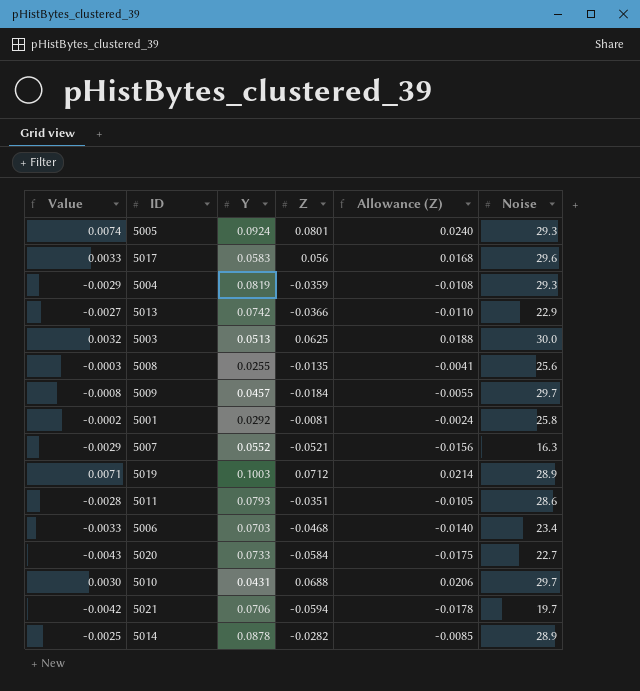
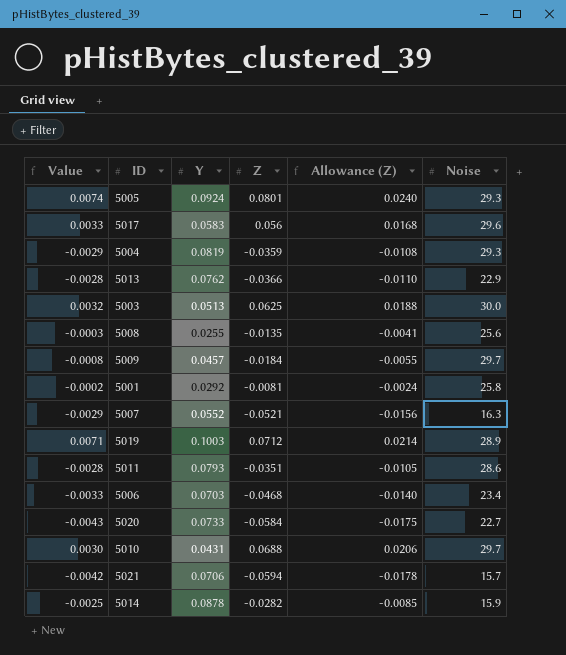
5013 | Value: -0.0027 -> -0.0028
5013 | Y: 0.0742 -> 0.0762
5021 | Noise: 19.7 -> 15.7
5014 | Noise: 28.9 -> 15.9

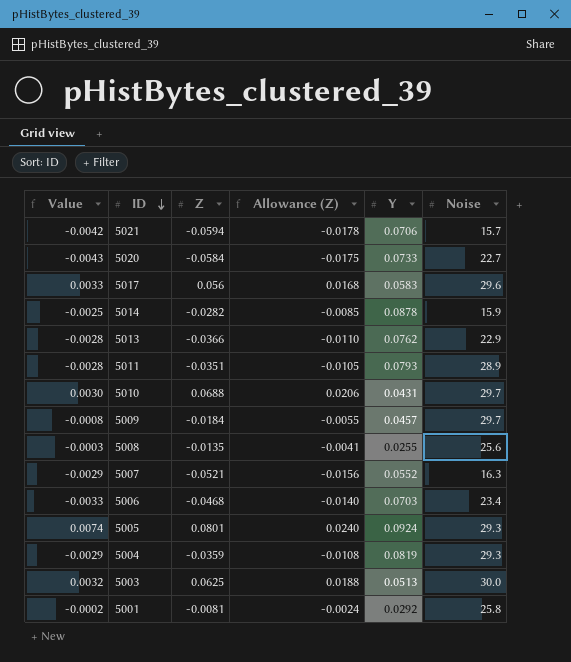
row order: none -> ID descending
column Y | position: 3 -> 5
row 5019: 0.0071 | 0.1003 | 0.0712 | 0.0214 | 28.9 -> none
5011 | Noise: 28.6 -> 28.9

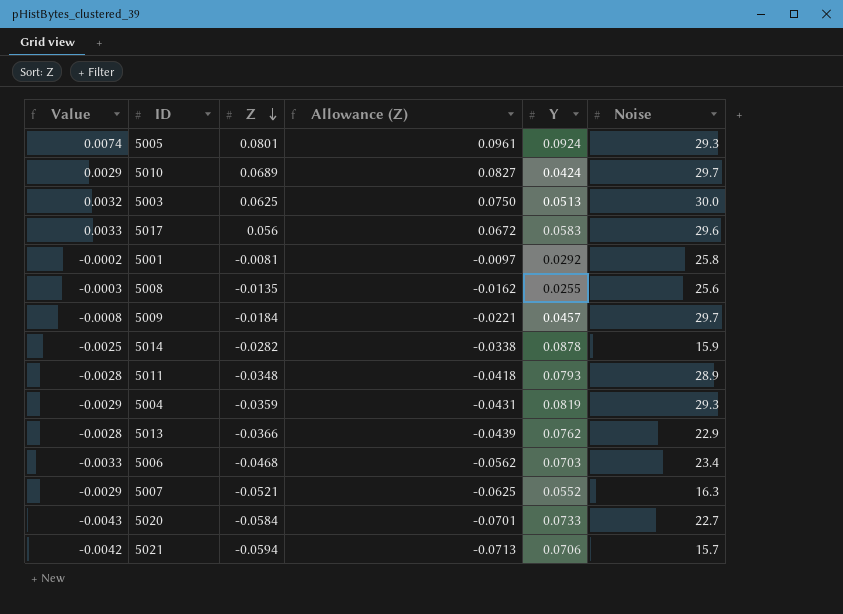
row order: ID descending -> Z descending
column Allowance (Z) | formula: [Z] * 0.3 -> [Z] * 1.2
5010 | Value: 0.0030 -> 0.0029
5010 | Z: 0.0688 -> 0.0689
5010 | Y: 0.0431 -> 0.0424
5011 | Z: -0.0351 -> -0.0348

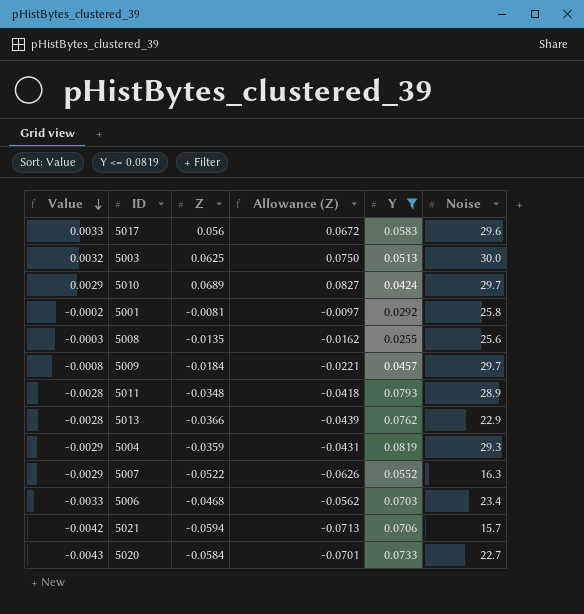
filter: none -> Y <= 0.0819
row order: Z descending -> Value descending
5007 | Z: -0.0521 -> -0.0522
5007 | Allowance (Z): -0.0625 -> -0.0626

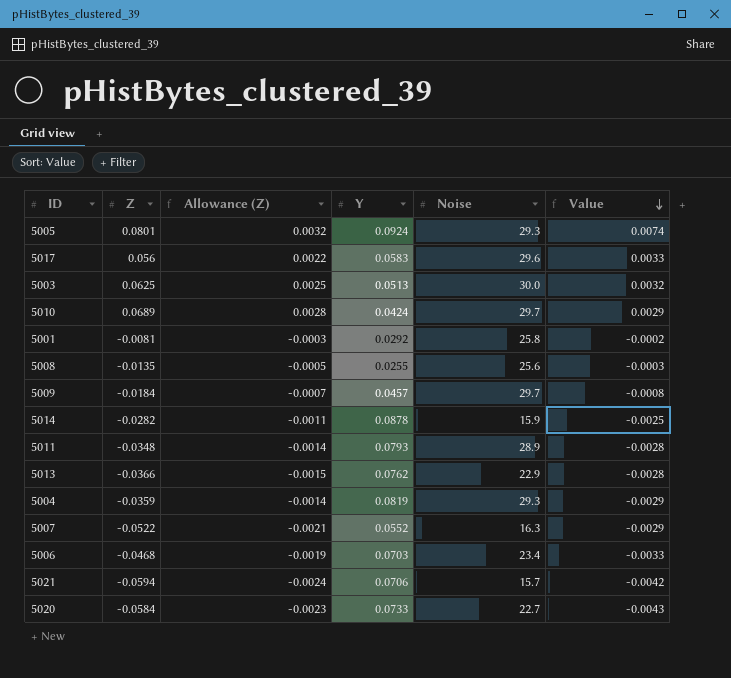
filter: Y <= 0.0819 -> none
column Allowance (Z) | formula: [Z] * 1.2 -> [Z] * 0.04
column Value | position: 1 -> 6

